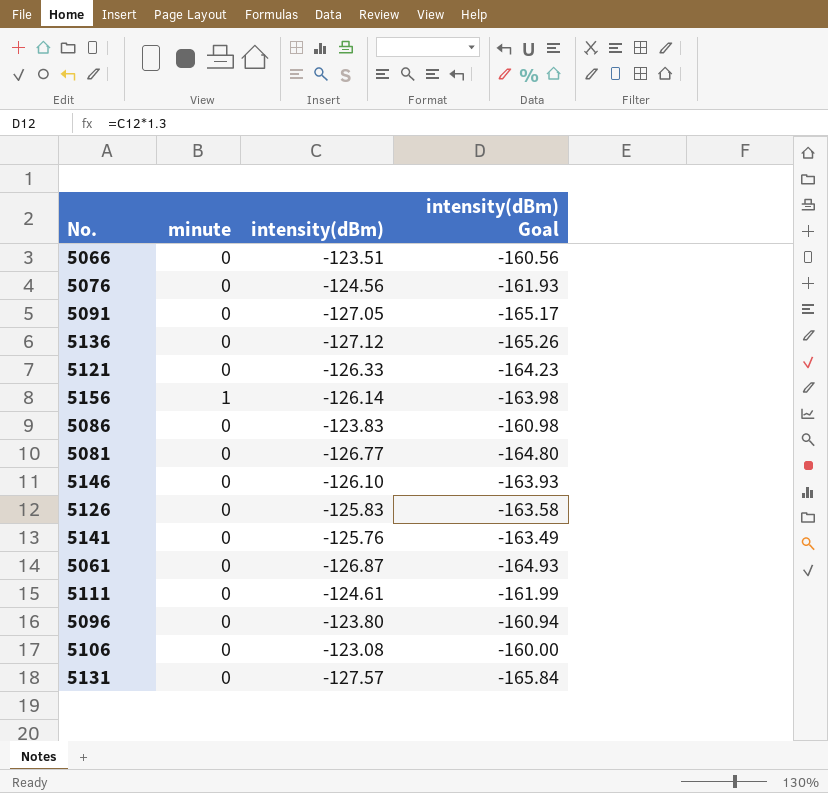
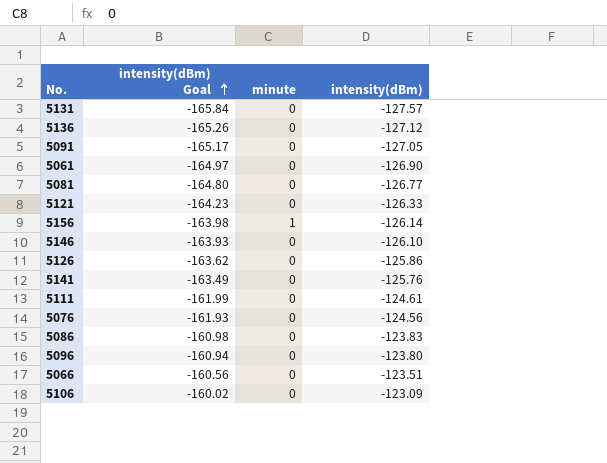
row order: none -> intensity(dBm) Goal ascending
column intensity(dBm) Goal | position: 4 -> 2
5061 | intensity(dBm) Goal: -164.93 -> -164.97
5061 | intensity(dBm): -126.87 -> -126.90
5126 | intensity(dBm) Goal: -163.58 -> -163.62
5126 | intensity(dBm): -125.83 -> -125.86
5106 | intensity(dBm) Goal: -160.00 -> -160.02
5106 | intensity(dBm): -123.08 -> -123.09

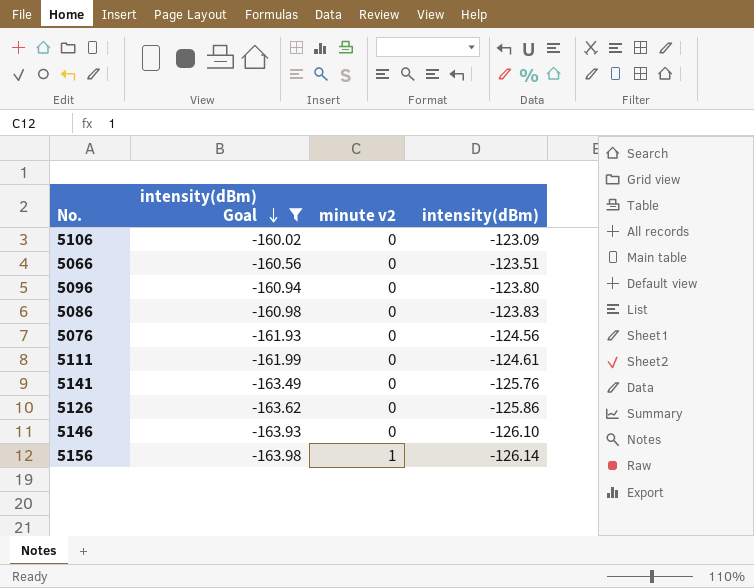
filter: none -> intensity(dBm) Goal >= -163.98
row order: intensity(dBm) Goal ascending -> intensity(dBm) Goal descending
column name: minute -> minute v2

